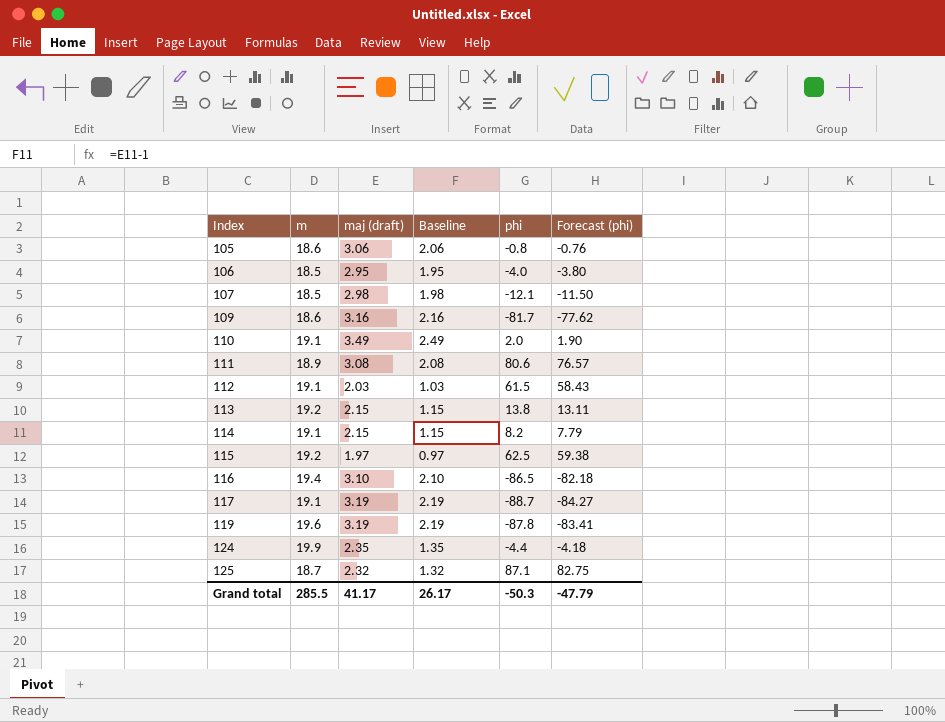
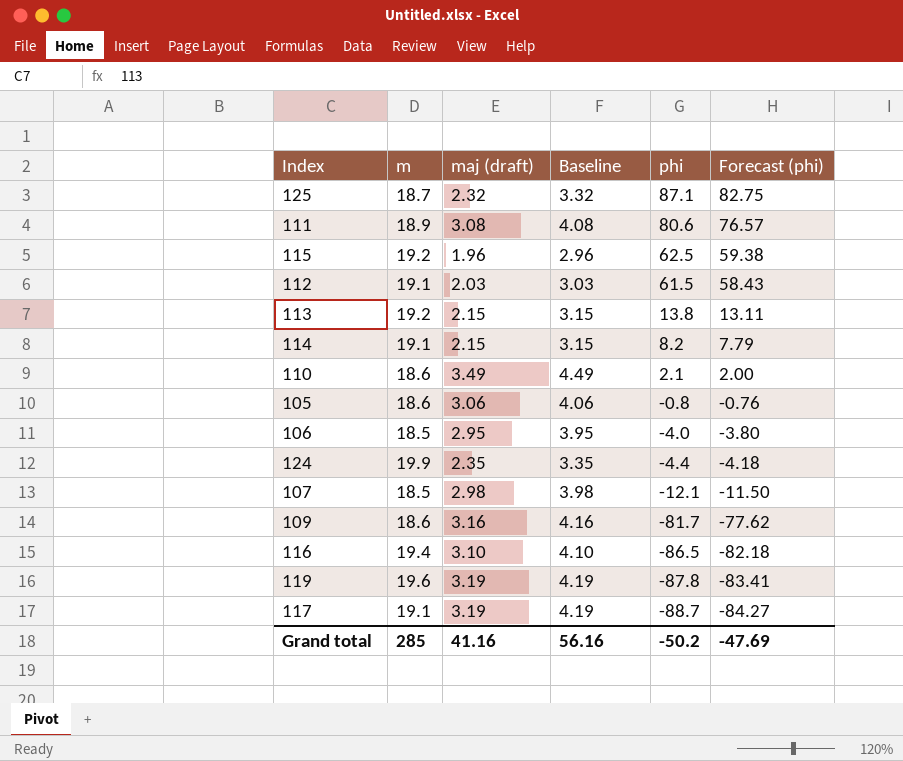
row order: Index ascending -> phi descending
column Baseline | formula: [maj (draft)] - 1 -> [maj (draft)] + 1
115 | maj (draft): 1.97 -> 1.96
110 | m: 19.1 -> 18.6
110 | phi: 2.0 -> 2.1
110 | Forecast (phi): 1.90 -> 2.00
Grand total | m: 285.5 -> 285
Grand total | maj (draft): 41.17 -> 41.16
Grand total | Baseline: 26.17 -> 56.16
Grand total | phi: -50.3 -> -50.2
Grand total | Forecast (phi): -47.79 -> -47.69

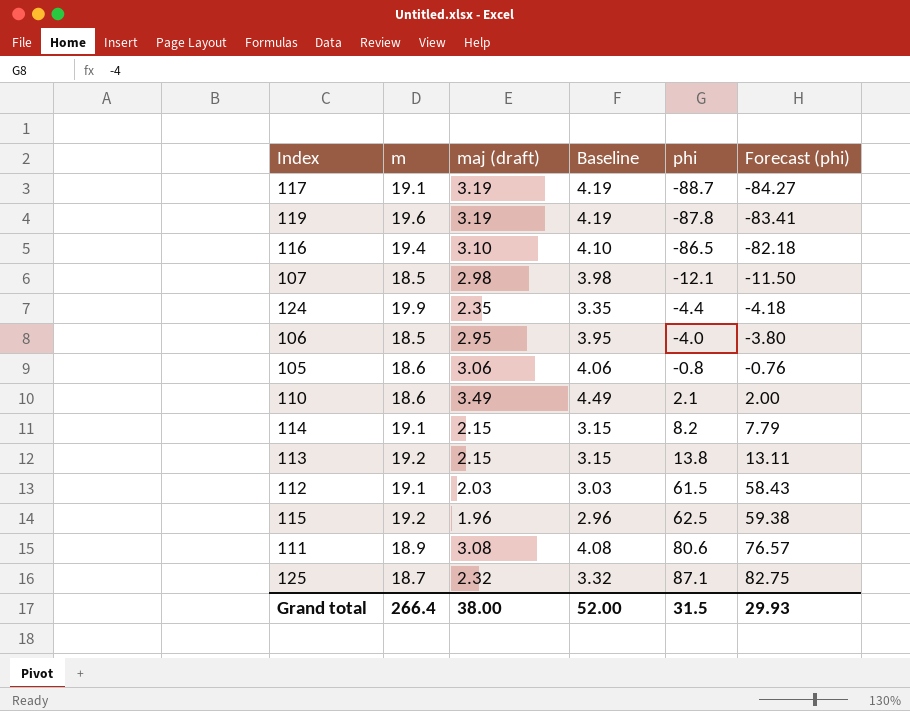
row order: phi descending -> phi ascending
row 109: 18.6 | 3.16 | 4.16 | -81.7 | -77.62 -> none
Grand total | m: 285 -> 266.4
Grand total | maj (draft): 41.16 -> 38.00
Grand total | Baseline: 56.16 -> 52.00
Grand total | phi: -50.2 -> 31.5
Grand total | Forecast (phi): -47.69 -> 29.93

